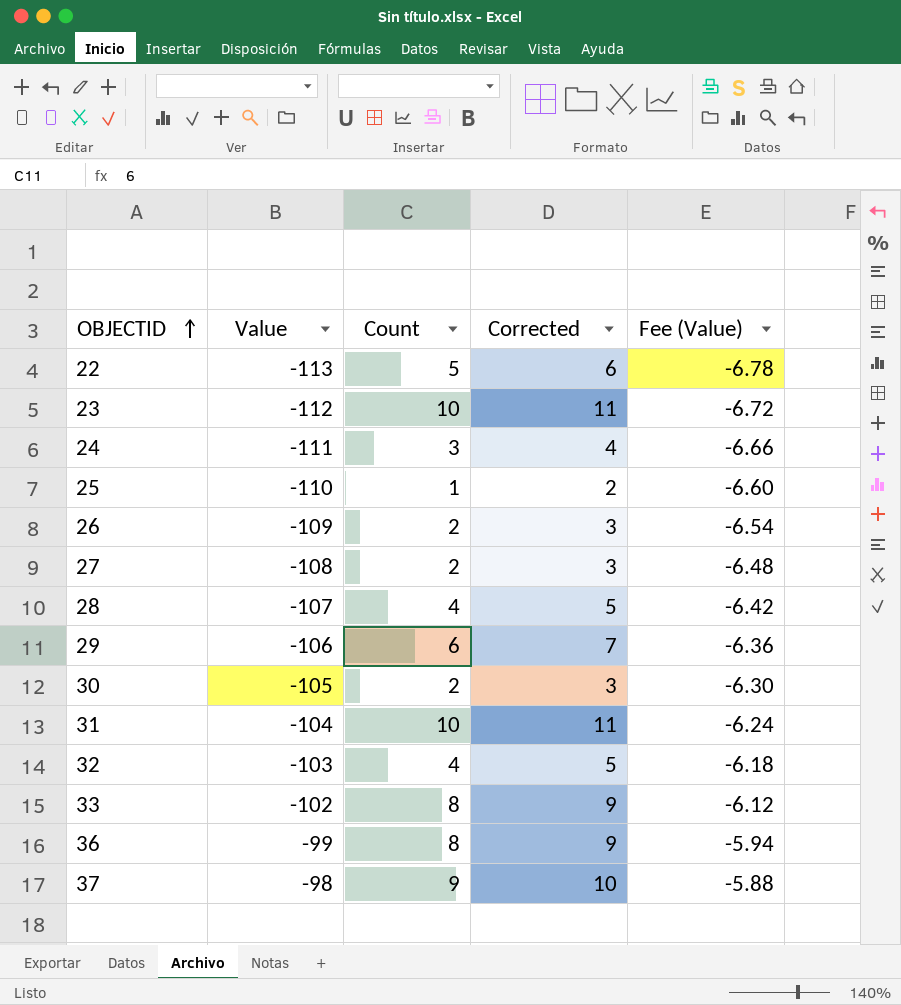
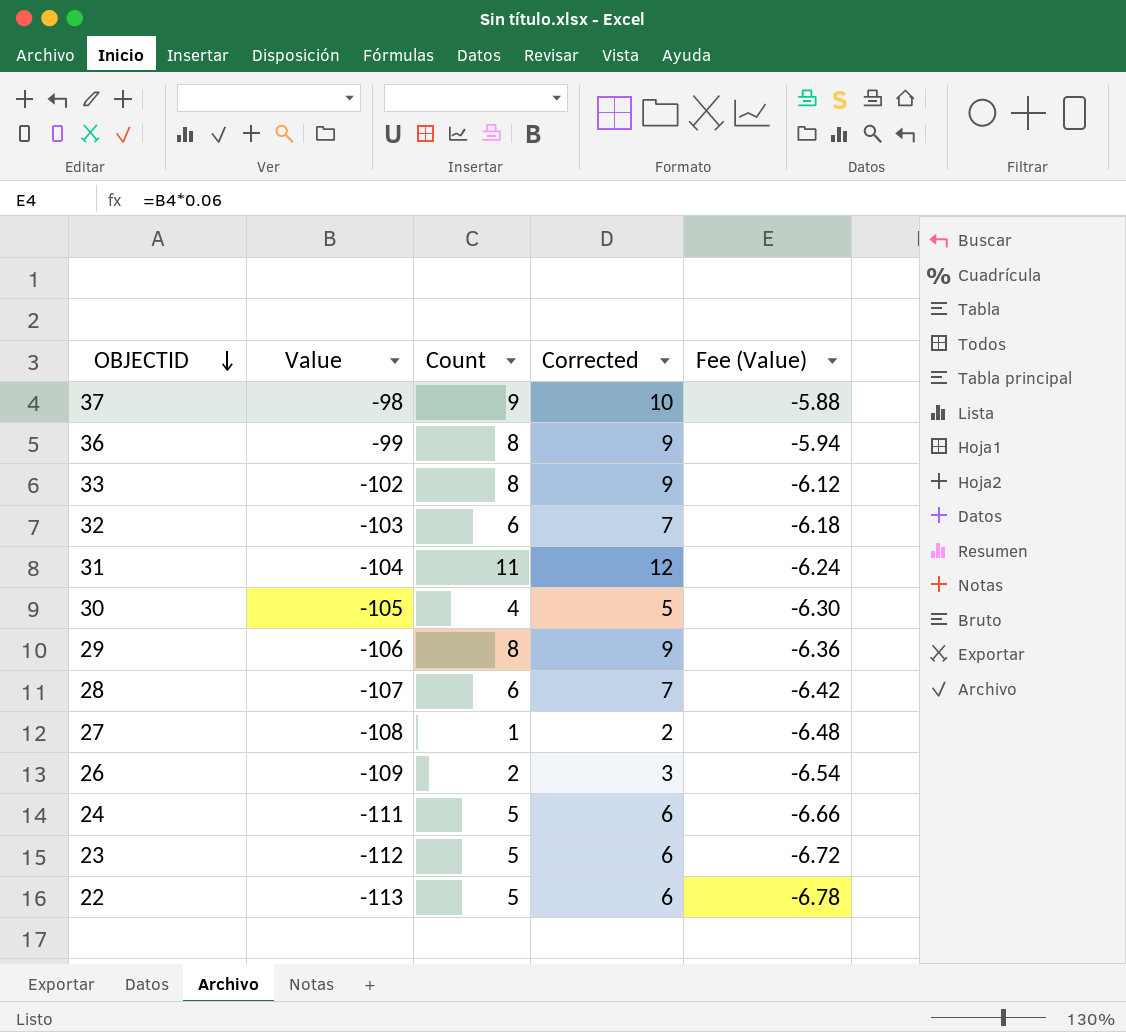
row order: OBJECTID ascending -> OBJECTID descending
row 25: -110 | 1 | 2 | -6.60 -> none
32 | Count: 4 -> 6
32 | Corrected: 5 -> 7
31 | Count: 10 -> 11
31 | Corrected: 11 -> 12
30 | Count: 2 -> 4
30 | Corrected: 3 -> 5
29 | Count: 6 -> 8
29 | Corrected: 7 -> 9
28 | Count: 4 -> 6
28 | Corrected: 5 -> 7
27 | Count: 2 -> 1
27 | Corrected: 3 -> 2
24 | Count: 3 -> 5
24 | Corrected: 4 -> 6
23 | Count: 10 -> 5
23 | Corrected: 11 -> 6

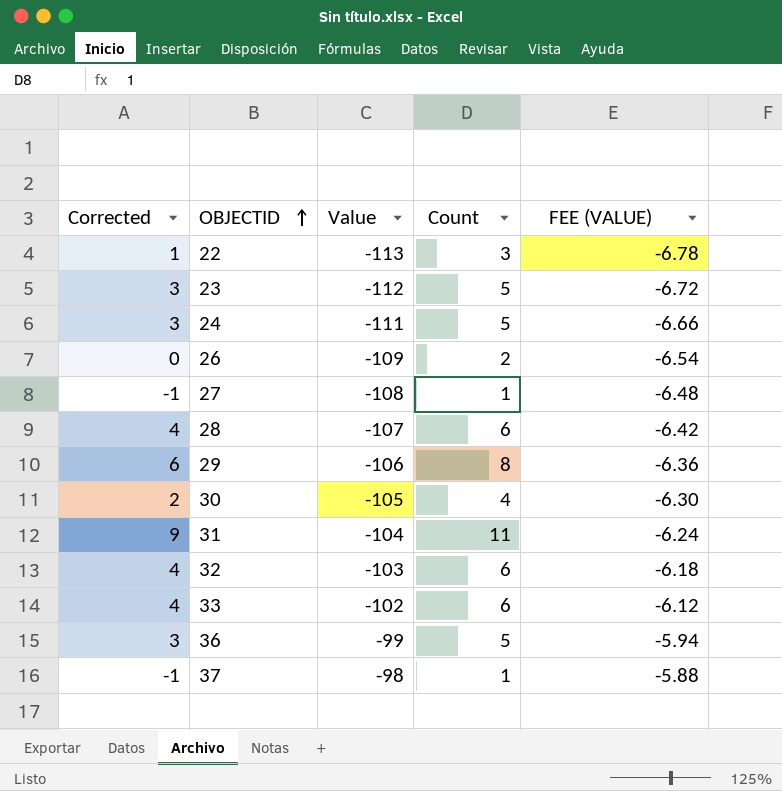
row order: OBJECTID descending -> OBJECTID ascending
column Corrected | formula: [Count] + 1 -> [Count] - 2
column Corrected | position: 4 -> 1
column name: Fee (Value) -> FEE (VALUE)
22 | Count: 5 -> 3
33 | Count: 8 -> 6
36 | Count: 8 -> 5
37 | Count: 9 -> 1

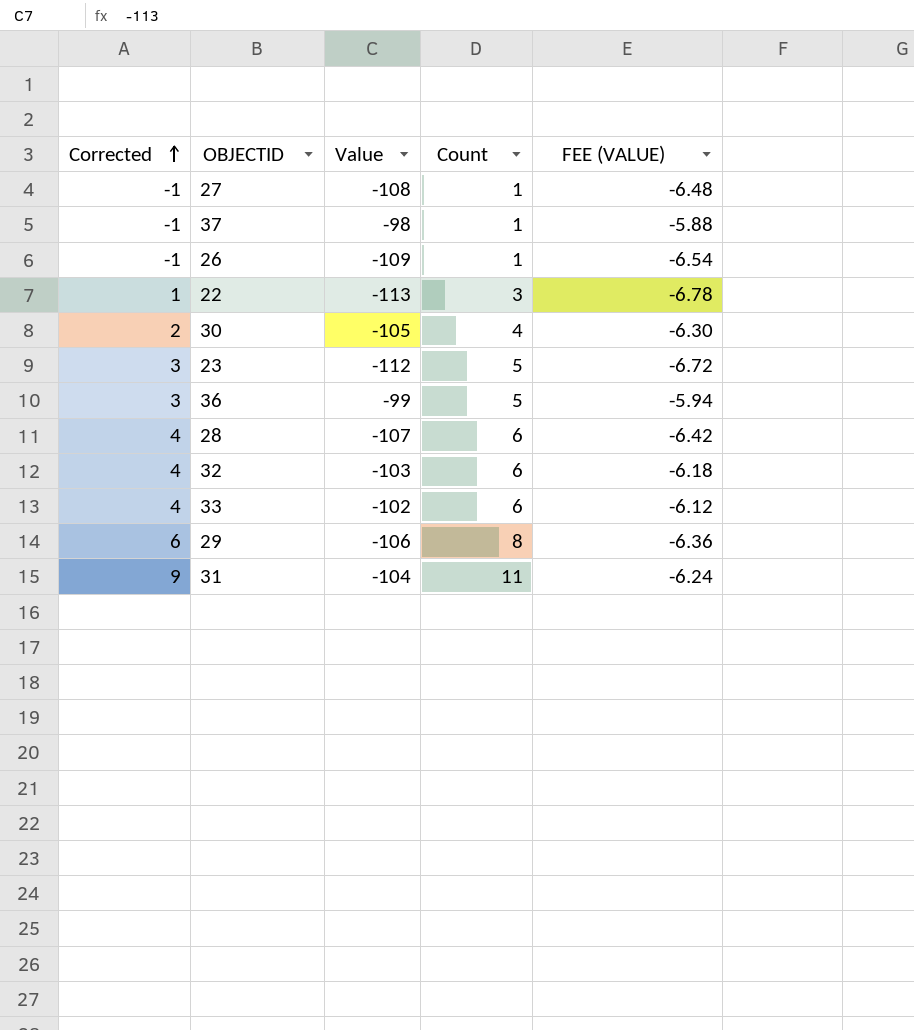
row order: OBJECTID ascending -> Corrected ascending
row 24: 3 | -111 | 5 | -6.66 -> none
26 | Corrected: 0 -> -1
26 | Count: 2 -> 1

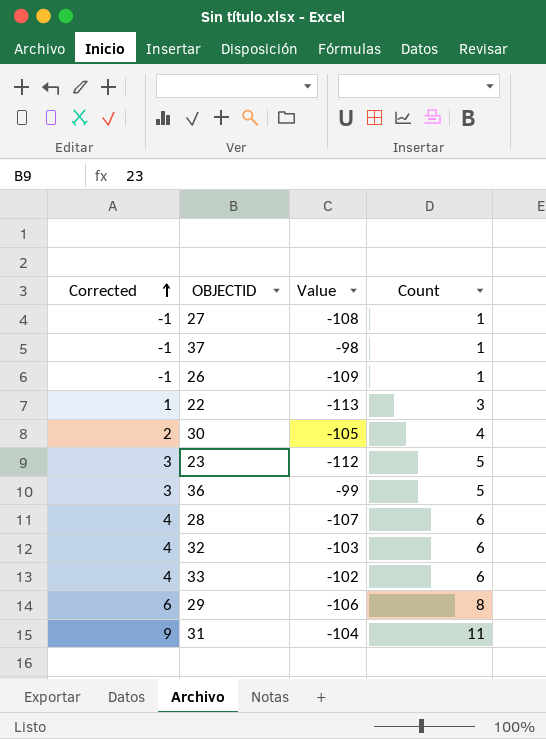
column FEE (VALUE) | formula: [Value] * 0.06 -> none

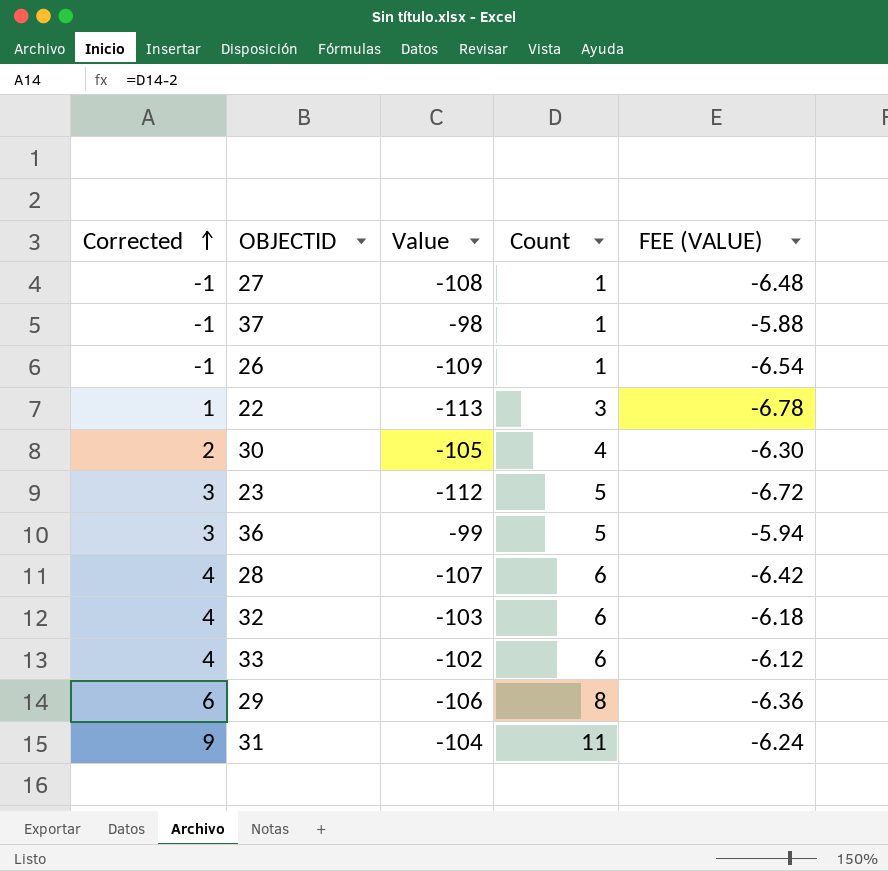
column FEE (VALUE) | formula: none -> [Value] * 0.06

